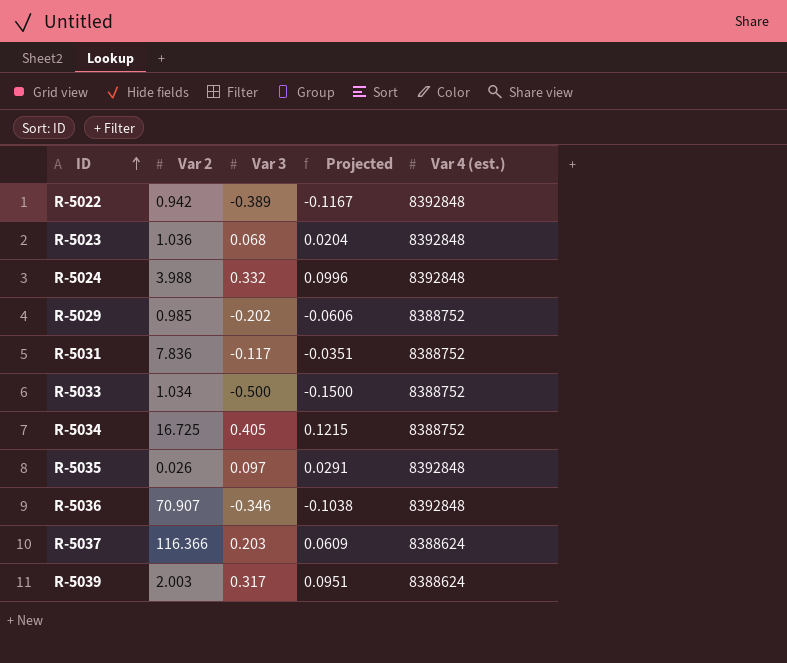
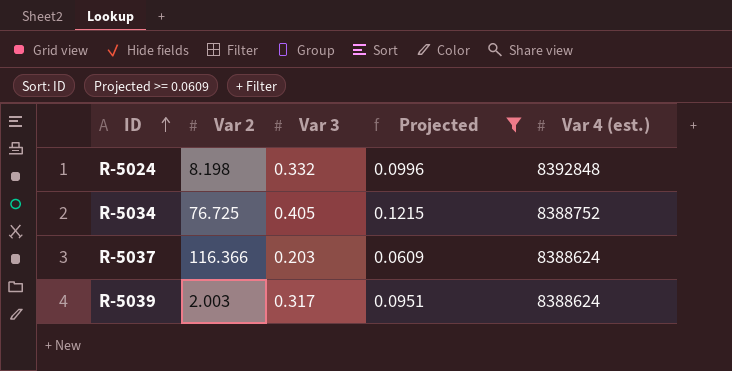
filter: none -> Projected >= 0.0609
R-5024 | Var 2: 3.988 -> 8.198
R-5034 | Var 2: 16.725 -> 76.725

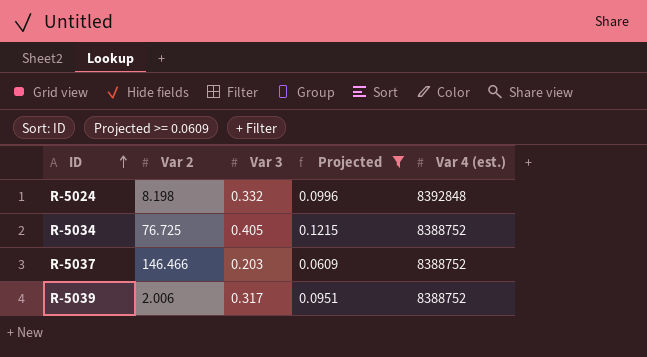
R-5037 | Var 2: 116.366 -> 146.466
R-5037 | Var 4 (est.): 8388624 -> 8388752
R-5039 | Var 2: 2.003 -> 2.006
R-5039 | Var 4 (est.): 8388624 -> 8388752

